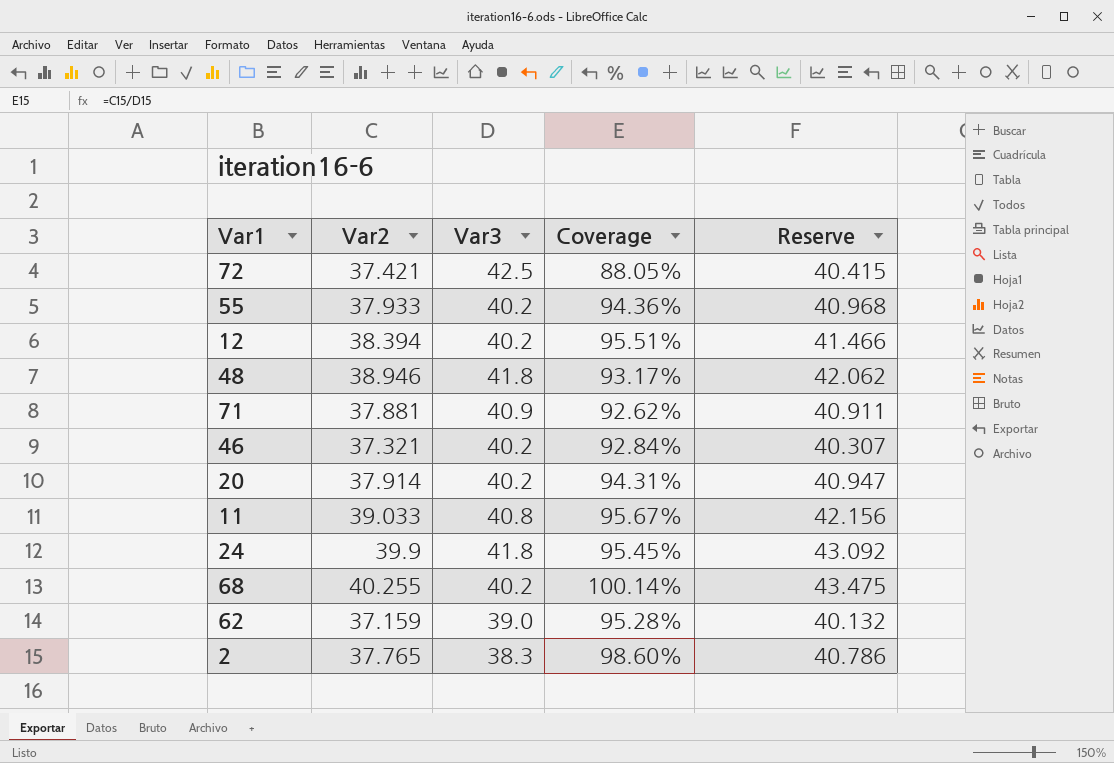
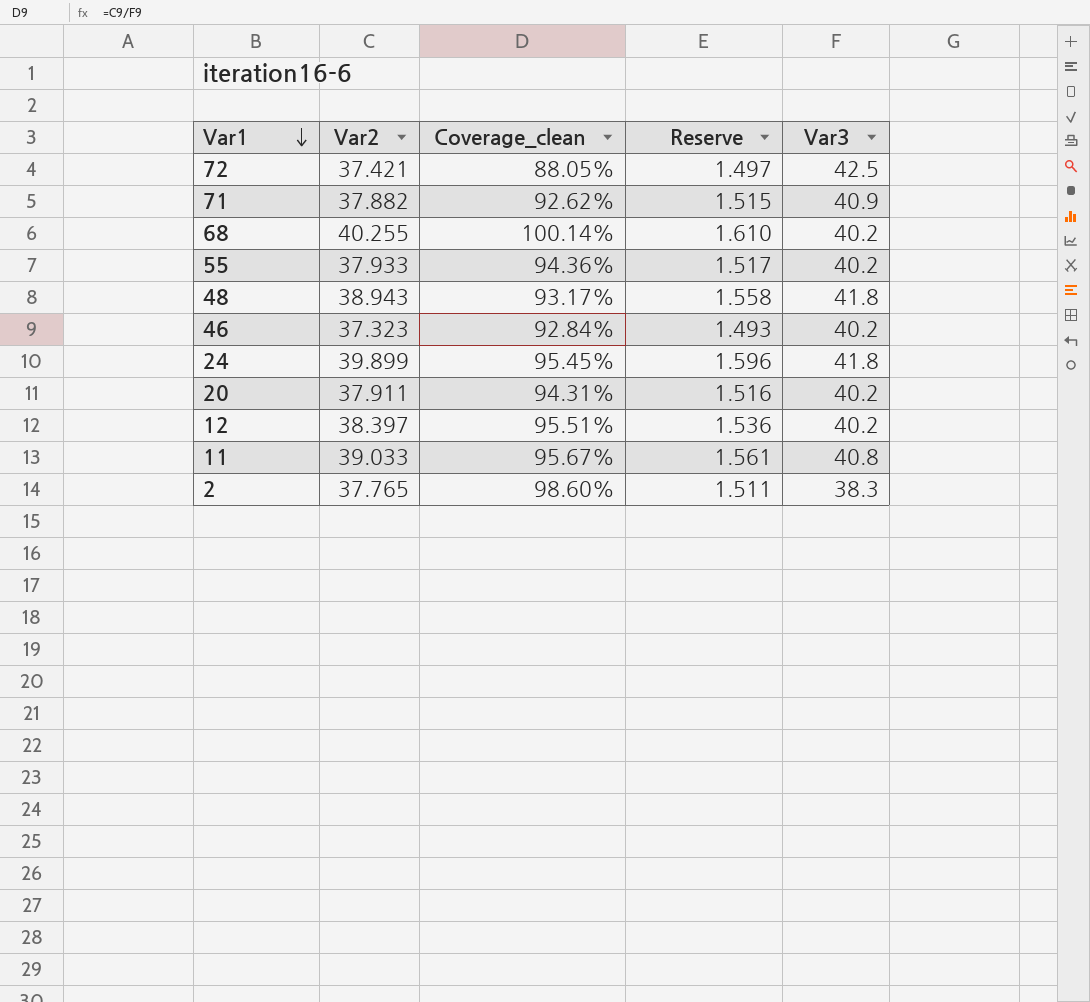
row order: none -> Var1 descending
column name: Coverage -> Coverage_clean
column Reserve | formula: [Var2] * 1.08 -> [Var2] * 0.04
column Var3 | position: 3 -> 5
row 62: 37.159 | 39.0 | 95.28% | 40.132 -> none
71 | Var2: 37.881 -> 37.882
48 | Var2: 38.946 -> 38.943
46 | Var2: 37.321 -> 37.323
24 | Var2: 39.9 -> 39.899
20 | Var2: 37.914 -> 37.911
12 | Var2: 38.394 -> 38.397

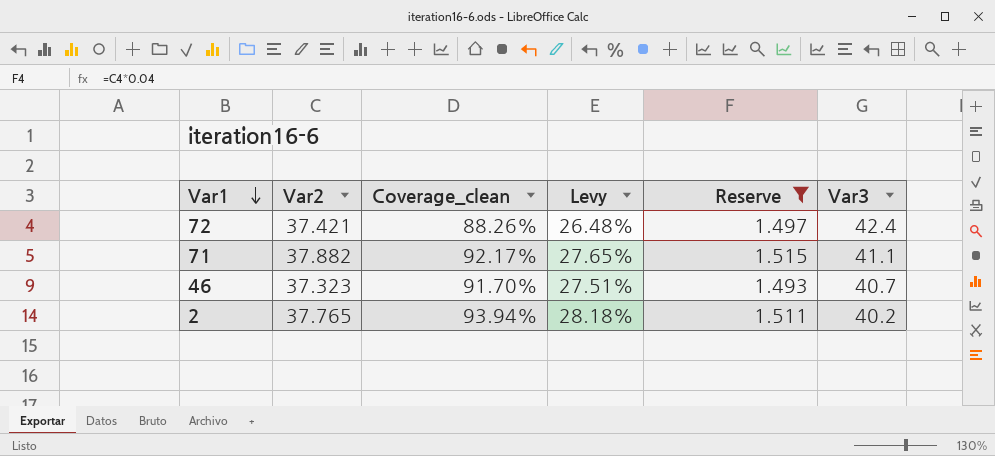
filter: none -> Reserve <= 1.515
column Levy | formula: none -> [Coverage_clean] * 0.3
72 | Coverage_clean: 88.05% -> 88.26%
72 | Var3: 42.5 -> 42.4
71 | Coverage_clean: 92.62% -> 92.17%
71 | Var3: 40.9 -> 41.1
46 | Coverage_clean: 92.84% -> 91.70%
46 | Var3: 40.2 -> 40.7
2 | Coverage_clean: 98.60% -> 93.94%
2 | Var3: 38.3 -> 40.2

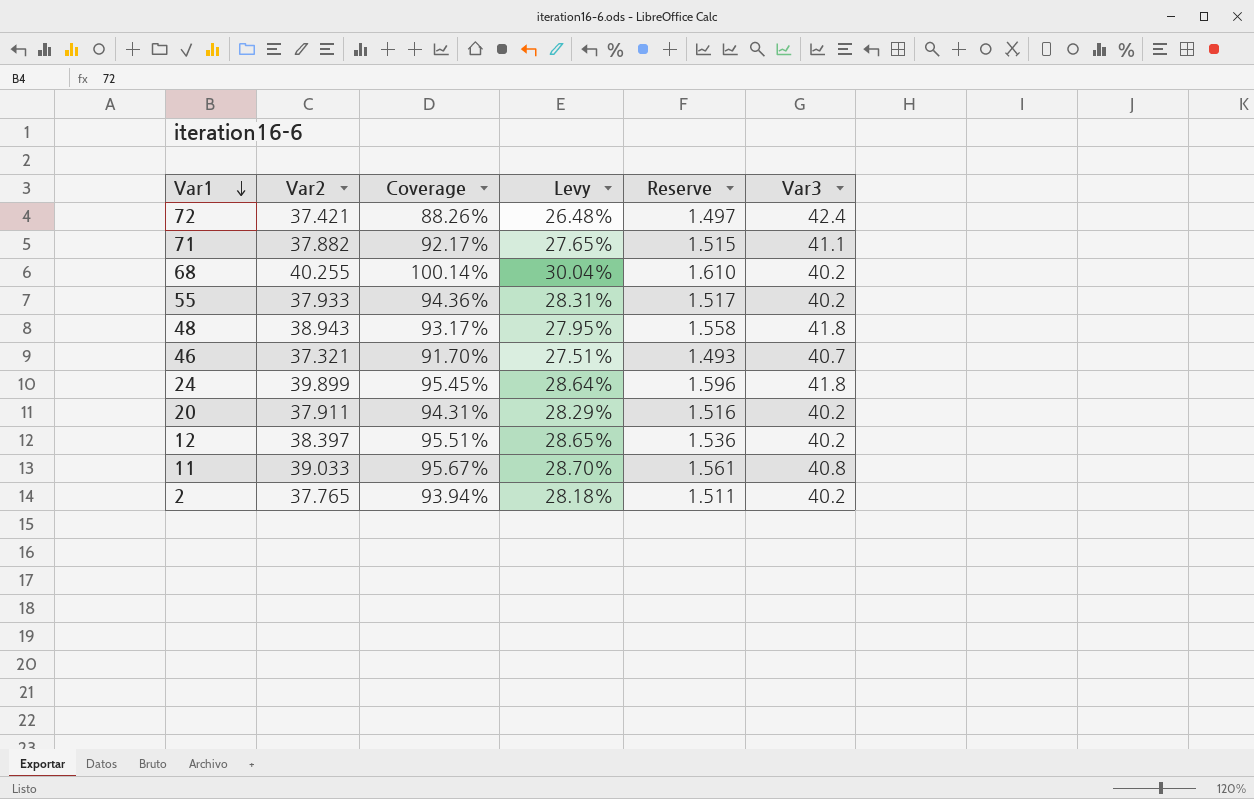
filter: Reserve <= 1.515 -> none
column name: Coverage_clean -> Coverage
46 | Var2: 37.323 -> 37.321

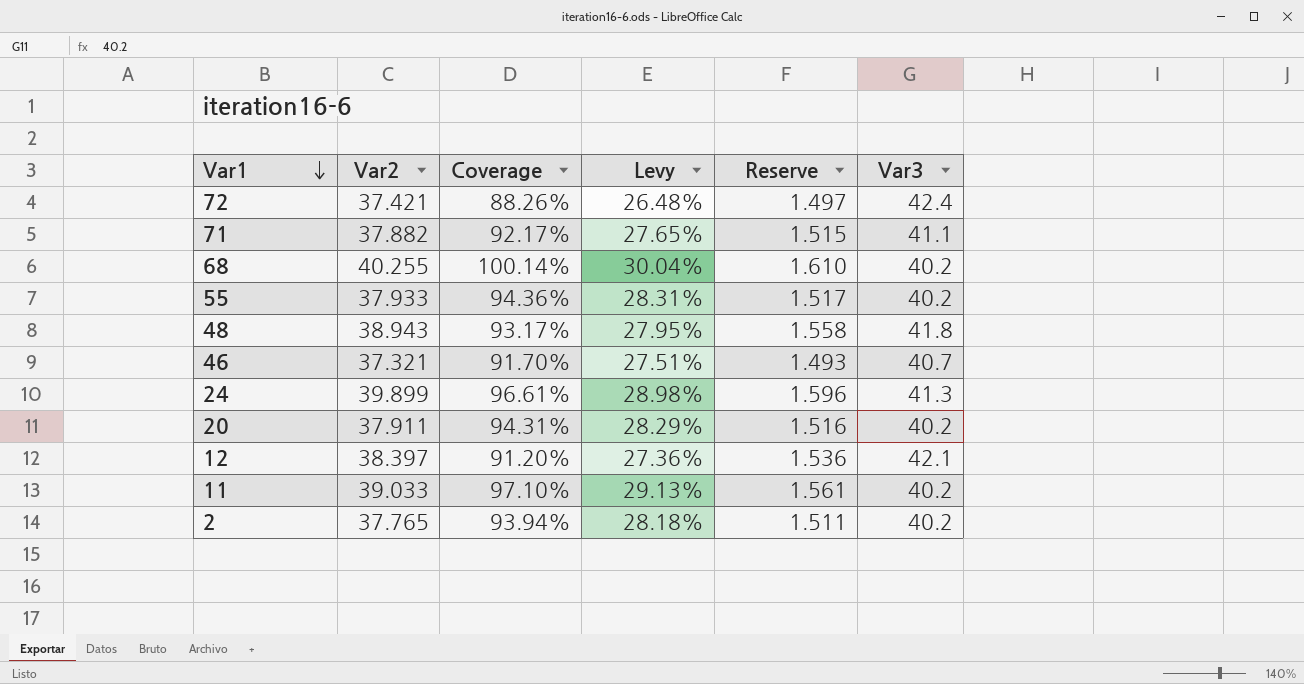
24 | Coverage: 95.45% -> 96.61%
24 | Levy: 28.64% -> 28.98%
24 | Var3: 41.8 -> 41.3
12 | Coverage: 95.51% -> 91.20%
12 | Levy: 28.65% -> 27.36%
12 | Var3: 40.2 -> 42.1
11 | Coverage: 95.67% -> 97.10%
11 | Levy: 28.70% -> 29.13%
11 | Var3: 40.8 -> 40.2

